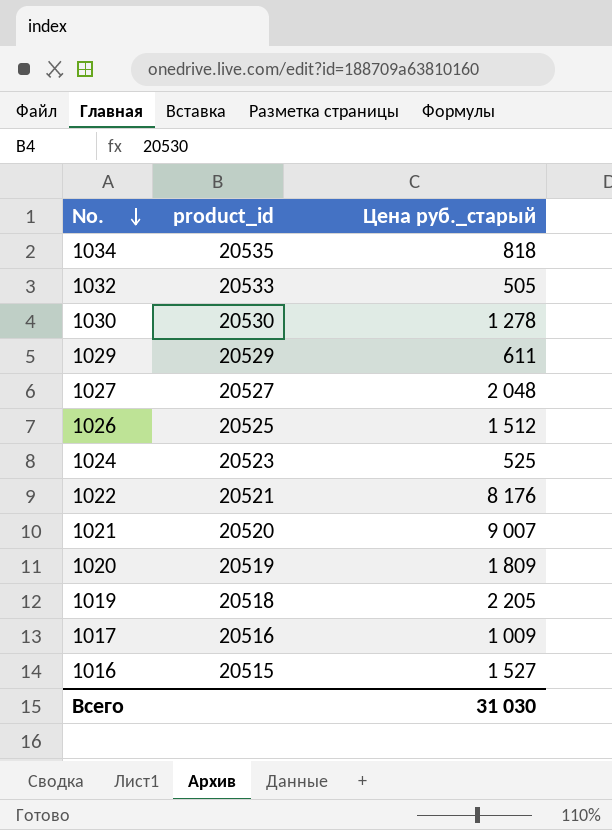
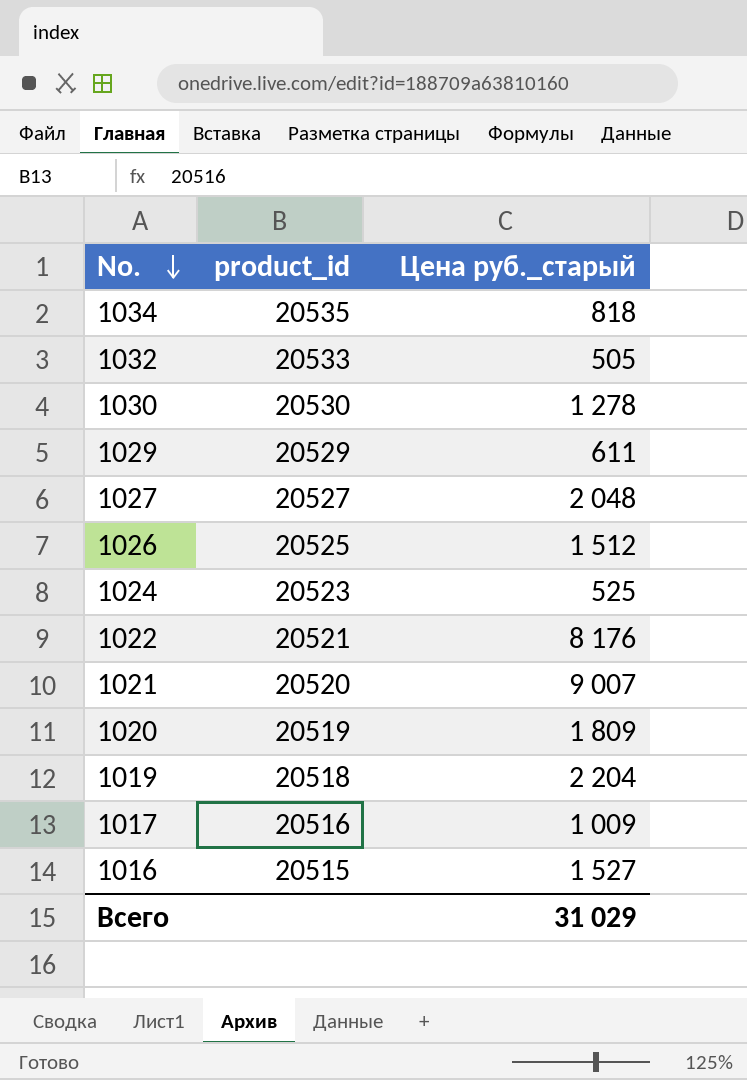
1019 | Цена руб._старый: 2 205 -> 2 204
Всего | Цена руб._старый: 31 030 -> 31 029

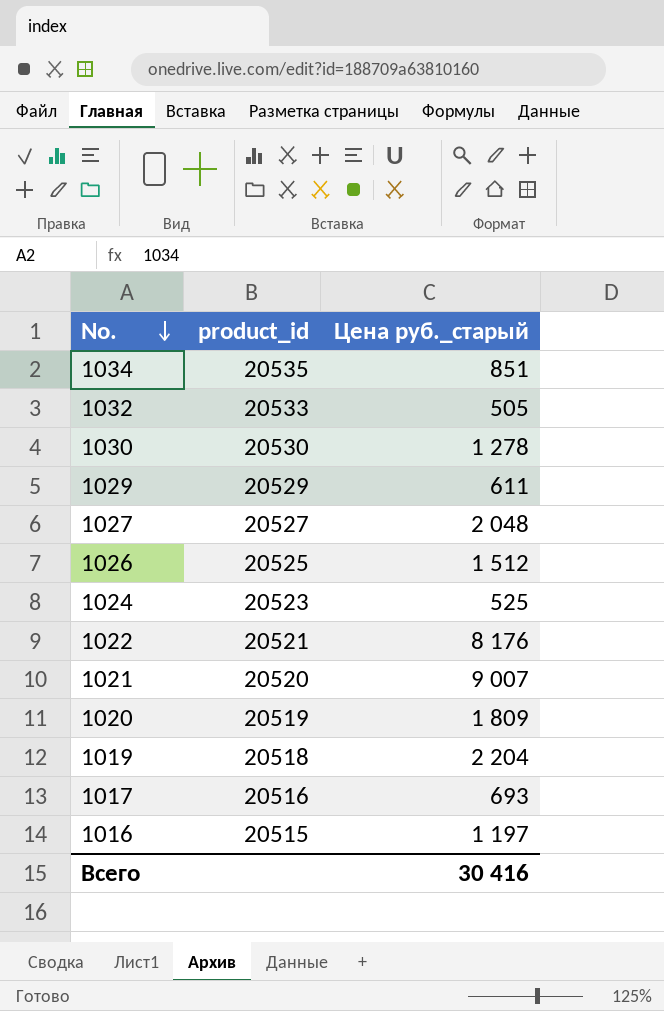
1034 | Цена руб._старый: 818 -> 851
1017 | Цена руб._старый: 1 009 -> 693
1016 | Цена руб._старый: 1 527 -> 1 197
Всего | Цена руб._старый: 31 029 -> 30 416

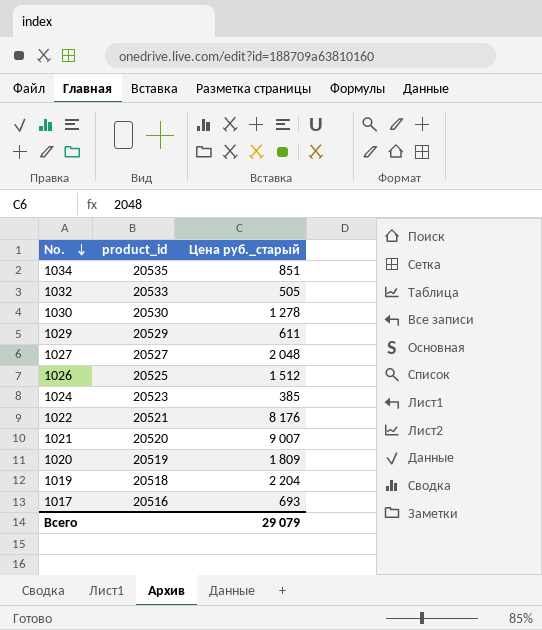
row 1016: 20515 | 1 197 -> none
1024 | Цена руб._старый: 525 -> 385
Всего | Цена руб._старый: 30 416 -> 29 079

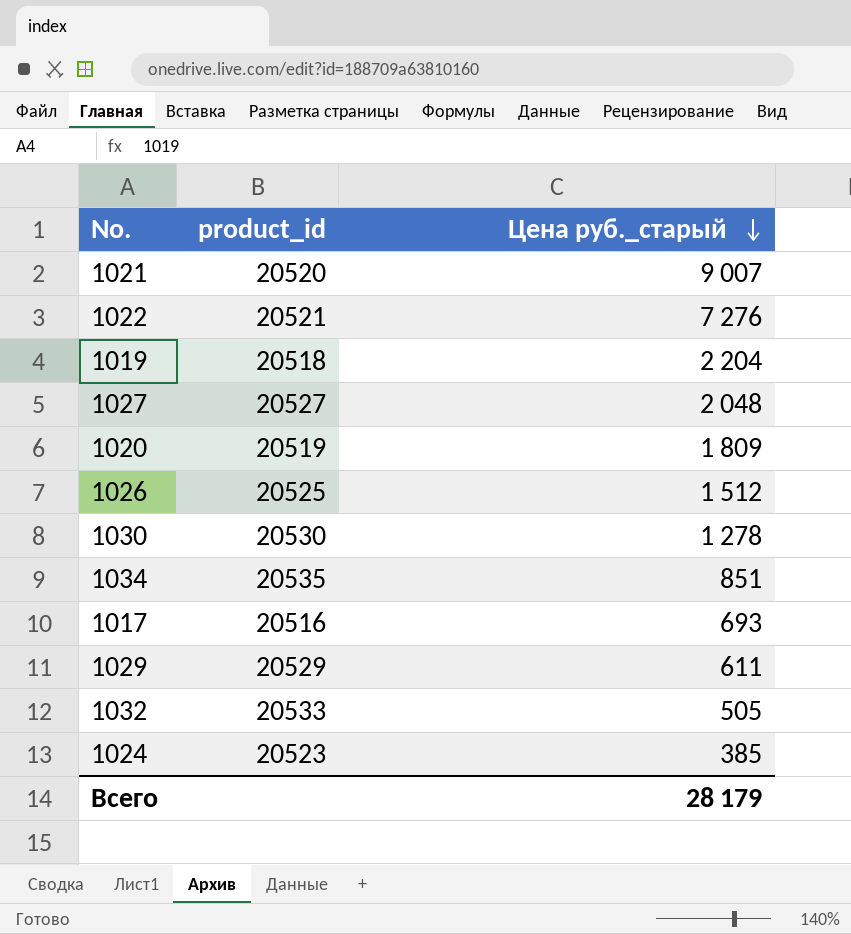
row order: No. descending -> Цена руб._старый descending
1022 | Цена руб._старый: 8 176 -> 7 276
Всего | Цена руб._старый: 29 079 -> 28 179

